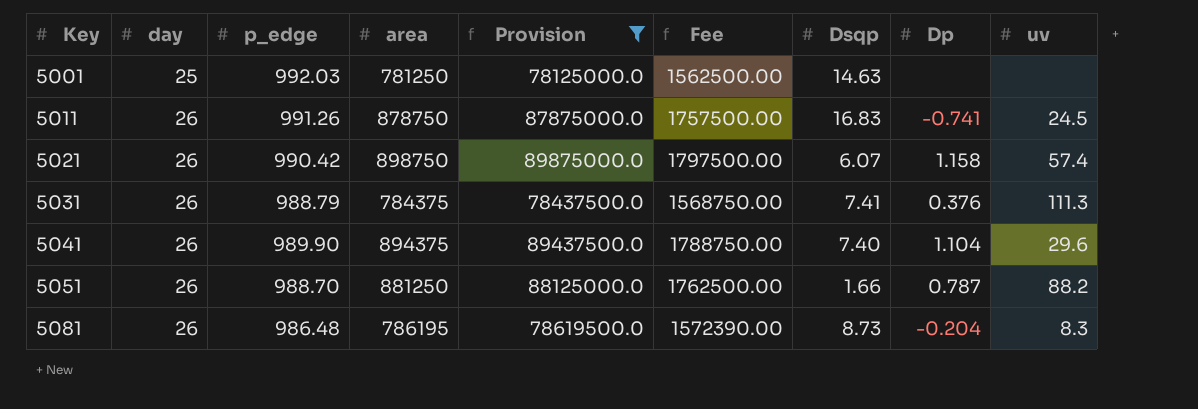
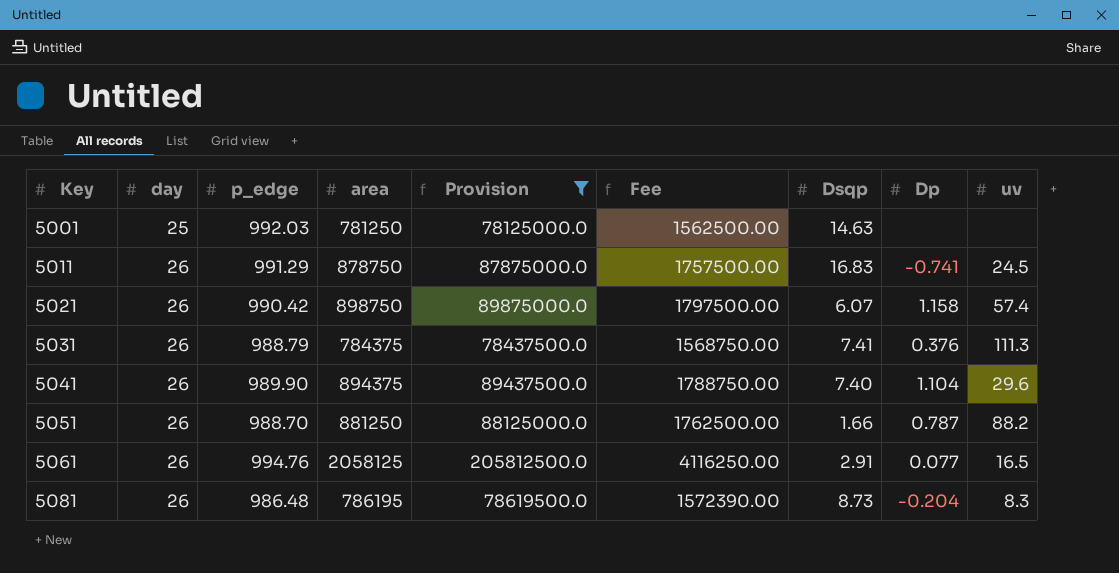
5011 | p_edge: 991.26 -> 991.29
row 5061: none -> 26 | 994.76 | 2058125 | 205812500.0 | 4116250.00 | 2.91 | 0.077 | 16.5

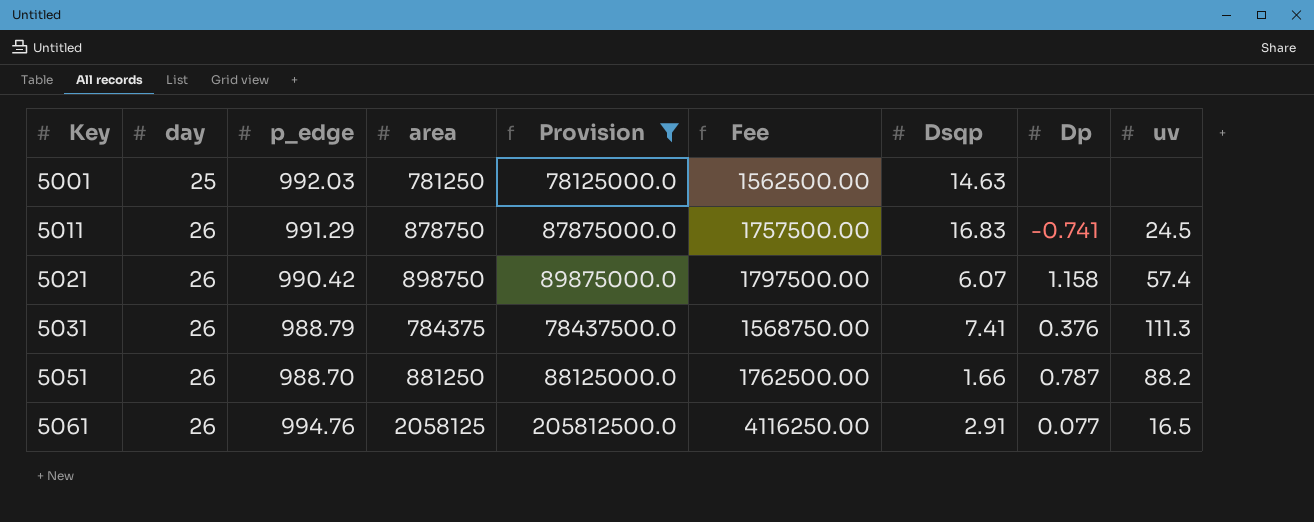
row 5041: 26 | 989.90 | 894375 | 89437500.0 | 1788750.00 | 7.40 | 1.104 | 29.6 -> none
row 5081: 26 | 986.48 | 786195 | 78619500.0 | 1572390.00 | 8.73 | -0.204 | 8.3 -> none

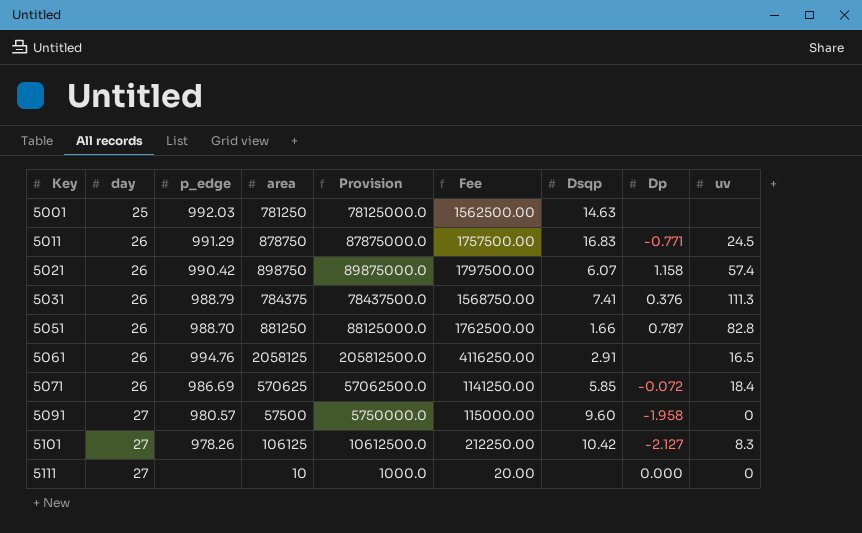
filter: Provision >= 78125000.0 -> none
5011 | Dp: -0.741 -> -0.771
5051 | uv: 88.2 -> 82.8
5061 | Dp: 0.077 -> none

